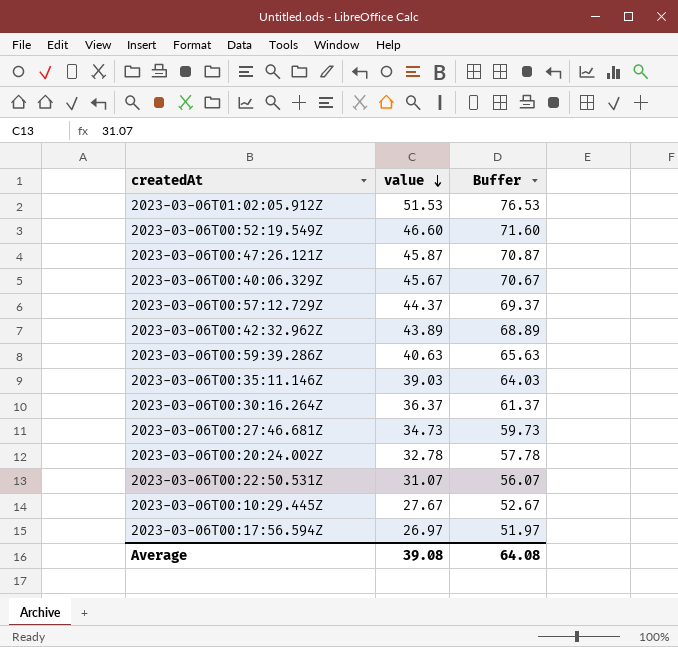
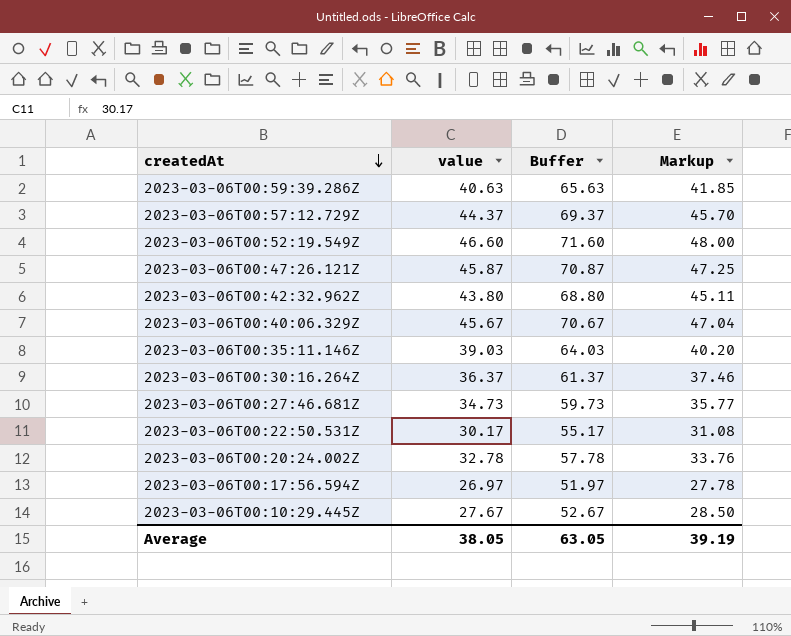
row order: value descending -> createdAt descending
column Markup | formula: none -> [value] * 1.03
row 2023-03-06T01:02:05.912Z: 51.53 | 76.53 -> none
2023-03-06T00:42:32.962Z | value: 43.89 -> 43.80
2023-03-06T00:42:32.962Z | Buffer: 68.89 -> 68.80
2023-03-06T00:22:50.531Z | value: 31.07 -> 30.17
2023-03-06T00:22:50.531Z | Buffer: 56.07 -> 55.17
Average | value: 39.08 -> 38.05
Average | Buffer: 64.08 -> 63.05

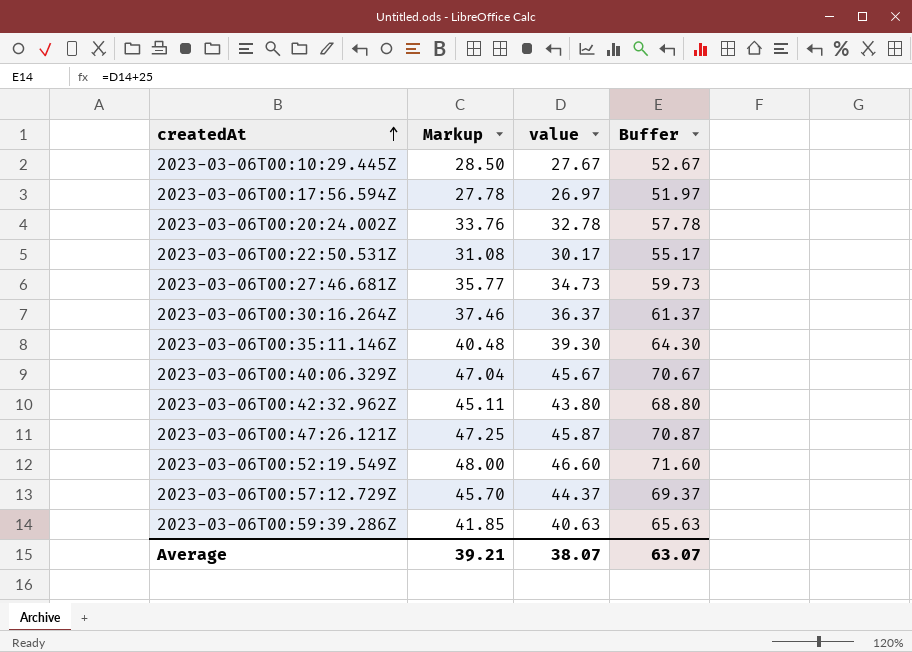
row order: createdAt descending -> createdAt ascending
column Markup | position: 4 -> 2
2023-03-06T00:35:11.146Z | Markup: 40.20 -> 40.48
2023-03-06T00:35:11.146Z | value: 39.03 -> 39.30
2023-03-06T00:35:11.146Z | Buffer: 64.03 -> 64.30
Average | Markup: 39.19 -> 39.21
Average | value: 38.05 -> 38.07
Average | Buffer: 63.05 -> 63.07

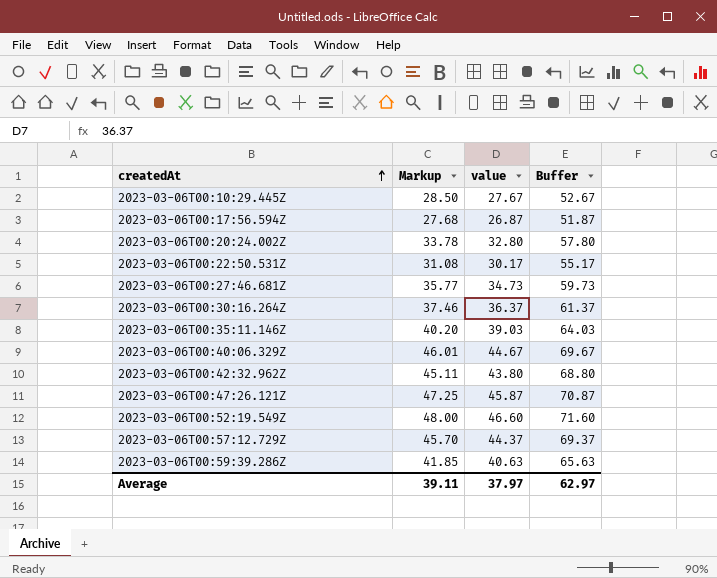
2023-03-06T00:17:56.594Z | Markup: 27.78 -> 27.68
2023-03-06T00:17:56.594Z | value: 26.97 -> 26.87
2023-03-06T00:17:56.594Z | Buffer: 51.97 -> 51.87
2023-03-06T00:20:24.002Z | Markup: 33.76 -> 33.78
2023-03-06T00:20:24.002Z | value: 32.78 -> 32.80
2023-03-06T00:20:24.002Z | Buffer: 57.78 -> 57.80
2023-03-06T00:35:11.146Z | Markup: 40.48 -> 40.20
2023-03-06T00:35:11.146Z | value: 39.30 -> 39.03
2023-03-06T00:35:11.146Z | Buffer: 64.30 -> 64.03
2023-03-06T00:40:06.329Z | Markup: 47.04 -> 46.01
2023-03-06T00:40:06.329Z | value: 45.67 -> 44.67
2023-03-06T00:40:06.329Z | Buffer: 70.67 -> 69.67
Average | Markup: 39.21 -> 39.11
Average | value: 38.07 -> 37.97
Average | Buffer: 63.07 -> 62.97

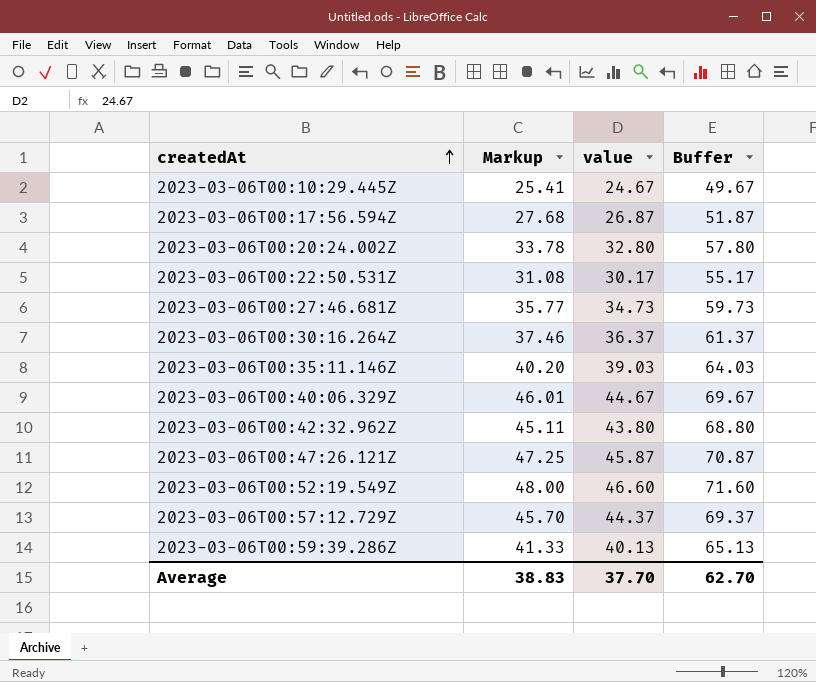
2023-03-06T00:10:29.445Z | Markup: 28.50 -> 25.41
2023-03-06T00:10:29.445Z | value: 27.67 -> 24.67
2023-03-06T00:10:29.445Z | Buffer: 52.67 -> 49.67
2023-03-06T00:59:39.286Z | Markup: 41.85 -> 41.33
2023-03-06T00:59:39.286Z | value: 40.63 -> 40.13
2023-03-06T00:59:39.286Z | Buffer: 65.63 -> 65.13
Average | Markup: 39.11 -> 38.83
Average | value: 37.97 -> 37.70
Average | Buffer: 62.97 -> 62.70

